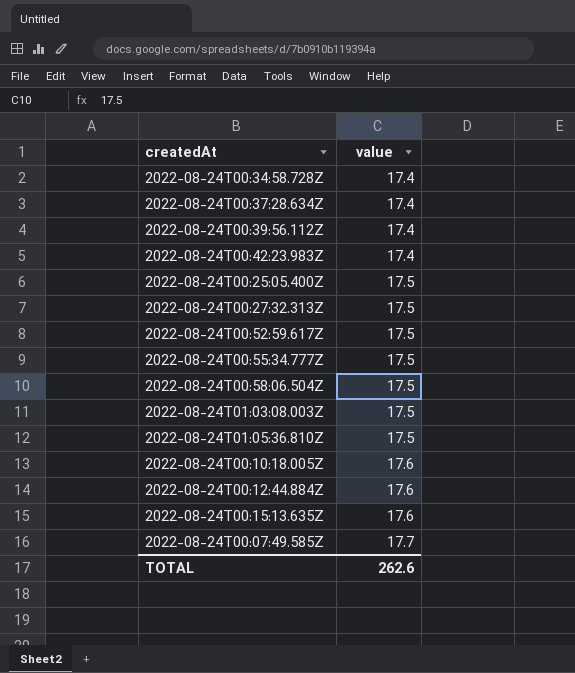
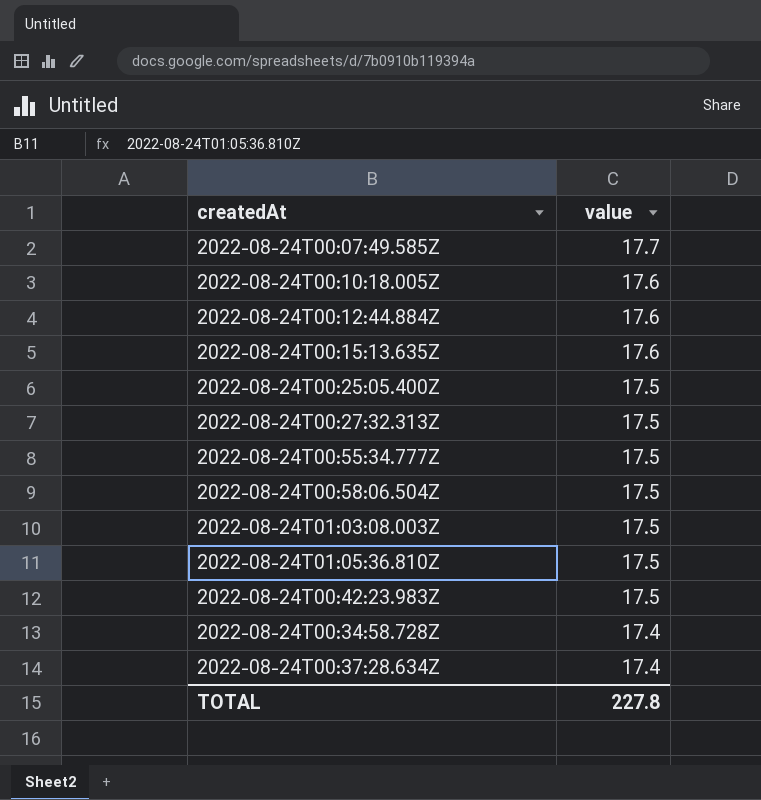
row order: value ascending -> value descending
row 2022-08-24T00:39:56.112Z: 17.4 -> none
row 2022-08-24T00:52:59.617Z: 17.5 -> none
2022-08-24T00:42:23.983Z | value: 17.4 -> 17.5
TOTAL | value: 262.6 -> 227.8

